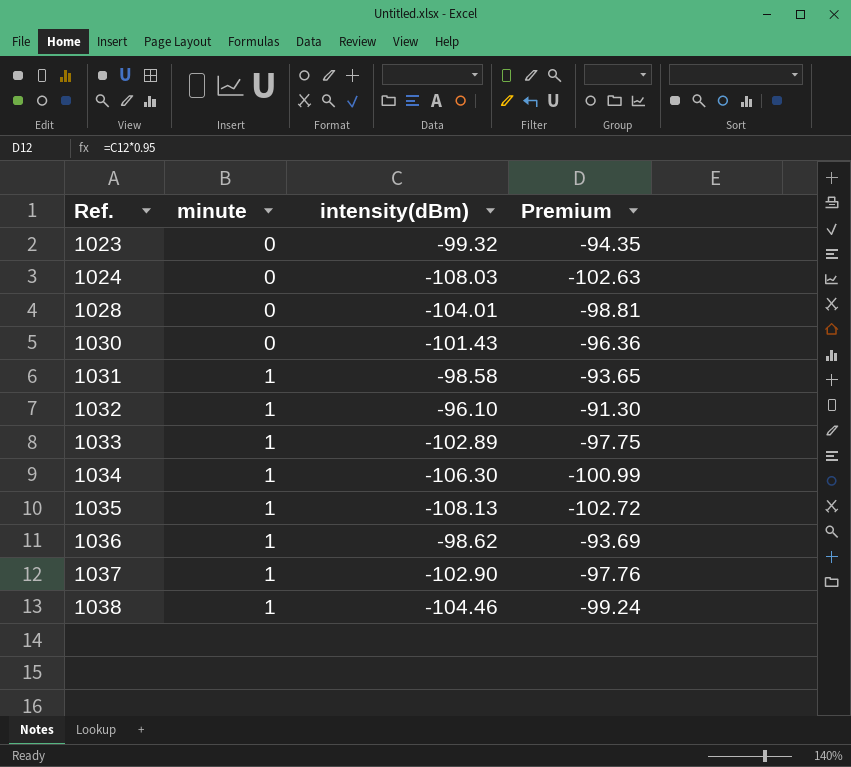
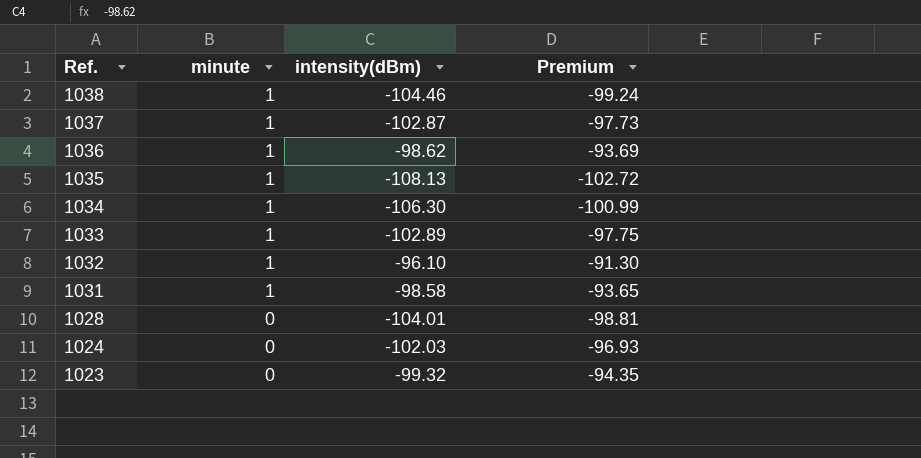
row order: Ref. ascending -> Ref. descending
row 1030: 0 | -101.43 | -96.36 -> none
1037 | intensity(dBm): -102.90 -> -102.87
1037 | Premium: -97.76 -> -97.73
1024 | intensity(dBm): -108.03 -> -102.03
1024 | Premium: -102.63 -> -96.93

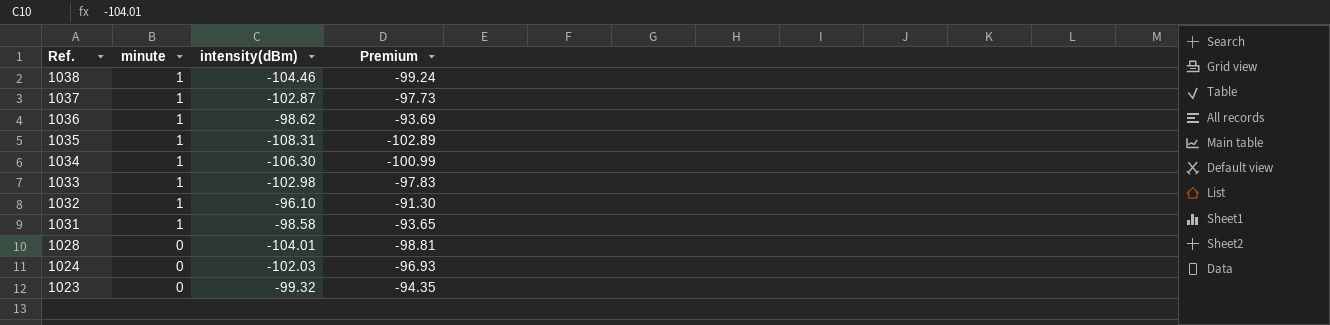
1035 | intensity(dBm): -108.13 -> -108.31
1035 | Premium: -102.72 -> -102.89
1033 | intensity(dBm): -102.89 -> -102.98
1033 | Premium: -97.75 -> -97.83

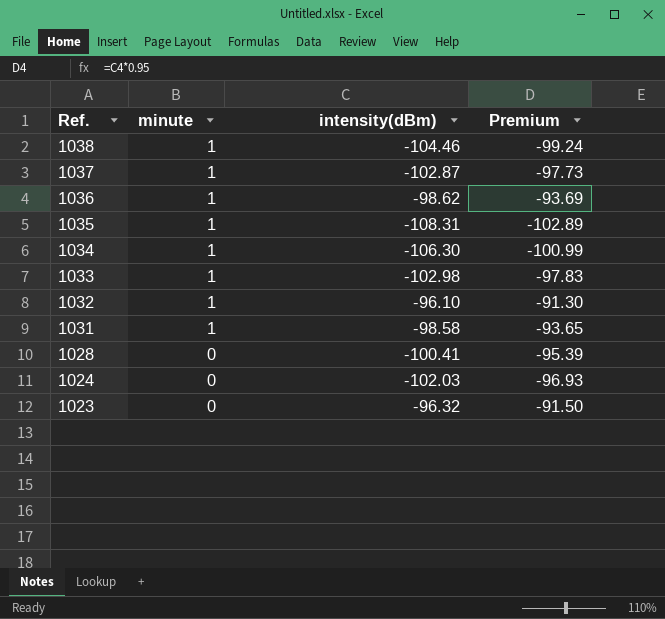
1028 | intensity(dBm): -104.01 -> -100.41
1028 | Premium: -98.81 -> -95.39
1023 | intensity(dBm): -99.32 -> -96.32
1023 | Premium: -94.35 -> -91.50

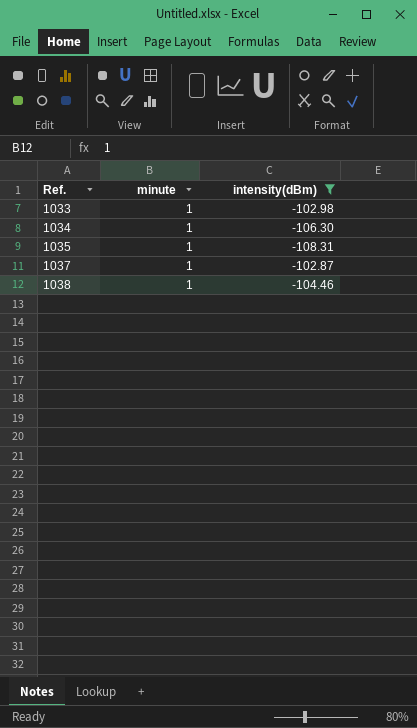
filter: none -> intensity(dBm) <= -102.87
row order: Ref. descending -> Ref. ascending
column Premium | formula: [intensity(dBm)] * 0.95 -> none

